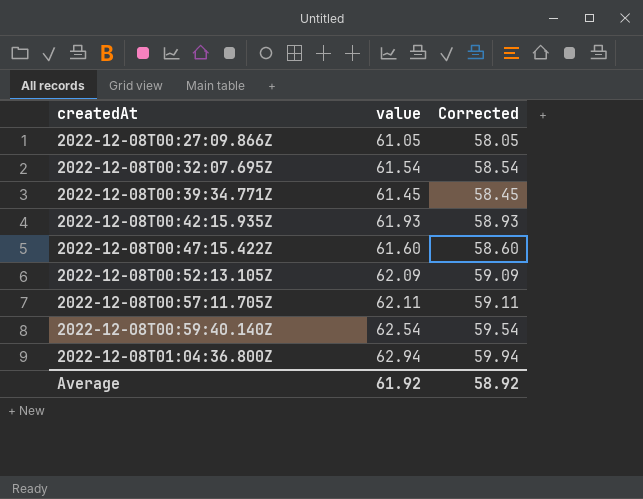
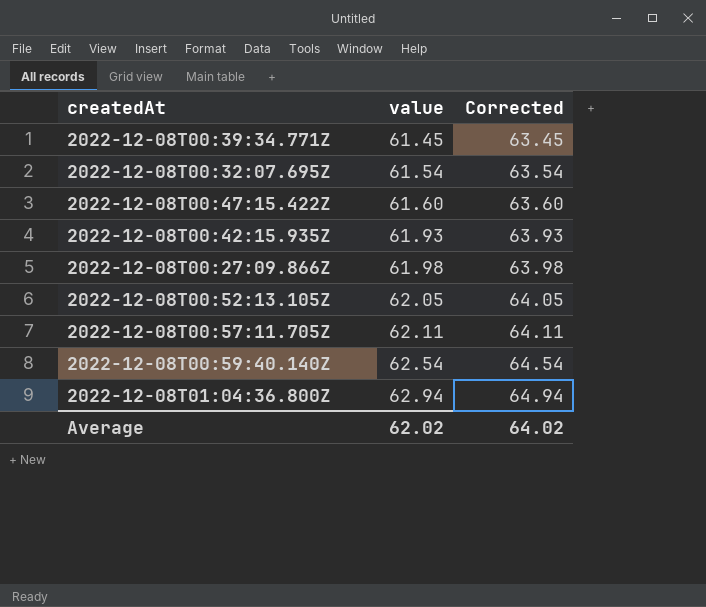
row order: createdAt ascending -> value ascending
column Corrected | formula: [value] - 3 -> [value] + 2
2022-12-08T00:27:09.866Z | value: 61.05 -> 61.98
2022-12-08T00:52:13.105Z | value: 62.09 -> 62.05
Average | value: 61.92 -> 62.02
Average | Corrected: 58.92 -> 64.02

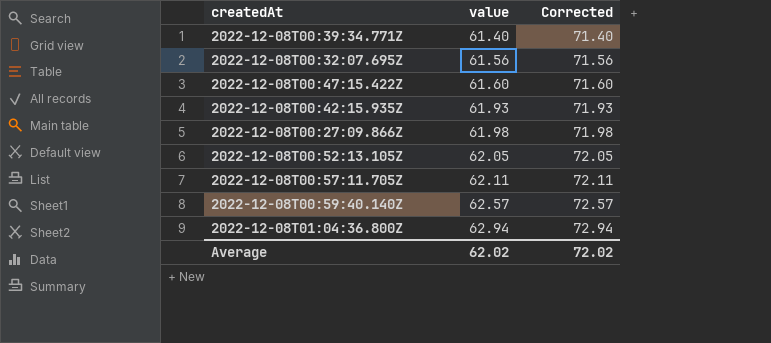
column Corrected | formula: [value] + 2 -> [value] + 10
2022-12-08T00:39:34.771Z | value: 61.45 -> 61.40
2022-12-08T00:32:07.695Z | value: 61.54 -> 61.56
2022-12-08T00:59:40.140Z | value: 62.54 -> 62.57
Average | Corrected: 64.02 -> 72.02

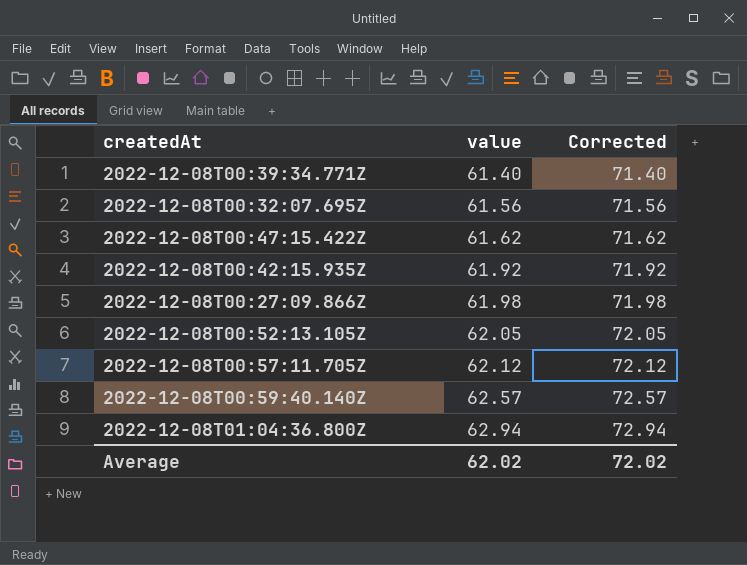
2022-12-08T00:47:15.422Z | value: 61.60 -> 61.62
2022-12-08T00:47:15.422Z | Corrected: 71.60 -> 71.62
2022-12-08T00:42:15.935Z | value: 61.93 -> 61.92
2022-12-08T00:42:15.935Z | Corrected: 71.93 -> 71.92
2022-12-08T00:57:11.705Z | value: 62.11 -> 62.12
2022-12-08T00:57:11.705Z | Corrected: 72.11 -> 72.12

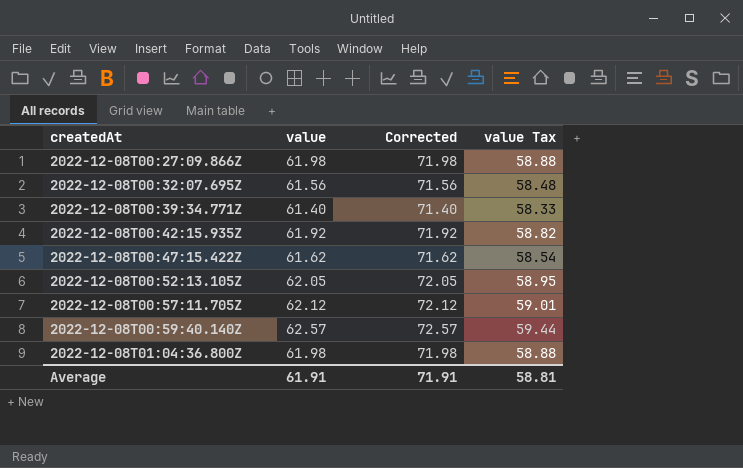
row order: value ascending -> createdAt ascending
column value Tax | formula: none -> [value] * 0.95
2022-12-08T01:04:36.800Z | value: 62.94 -> 61.98
2022-12-08T01:04:36.800Z | Corrected: 72.94 -> 71.98
Average | value: 62.02 -> 61.91
Average | Corrected: 72.02 -> 71.91

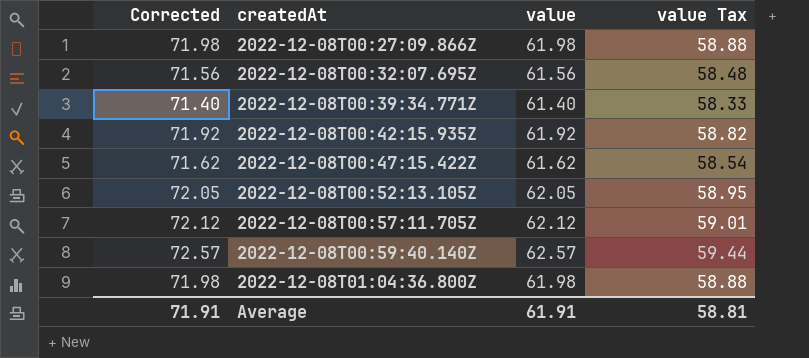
column Corrected | position: 3 -> 1

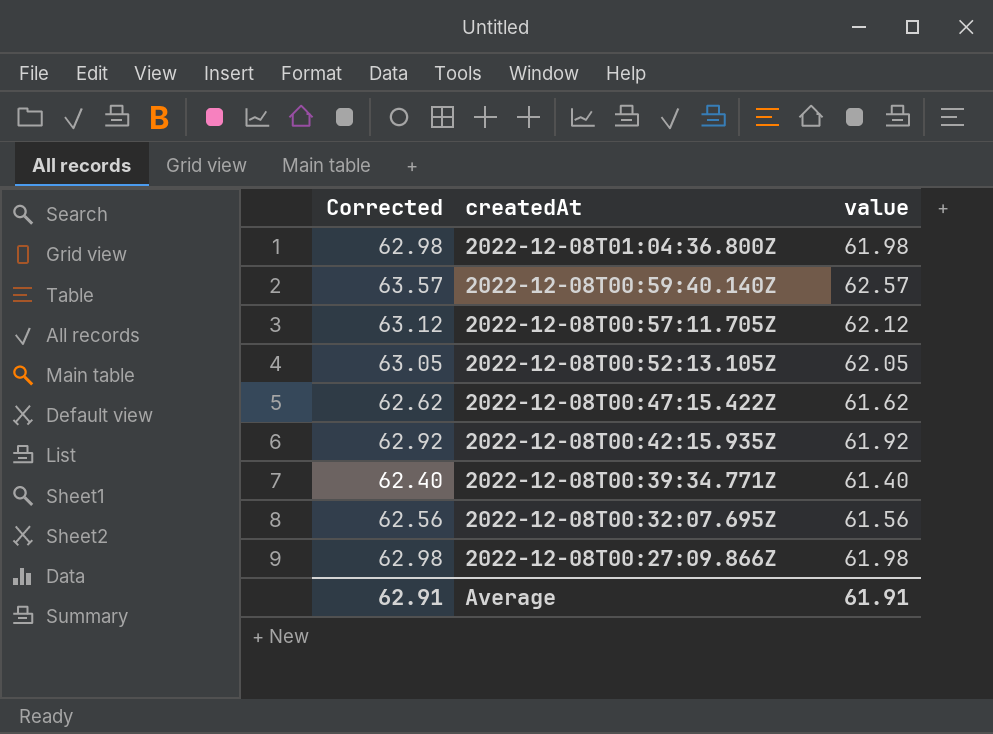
row order: createdAt ascending -> createdAt descending
column value Tax | formula: [value] * 0.95 -> none
column Corrected | formula: [value] + 10 -> [value] + 1
Average | Corrected: 71.91 -> 62.91

